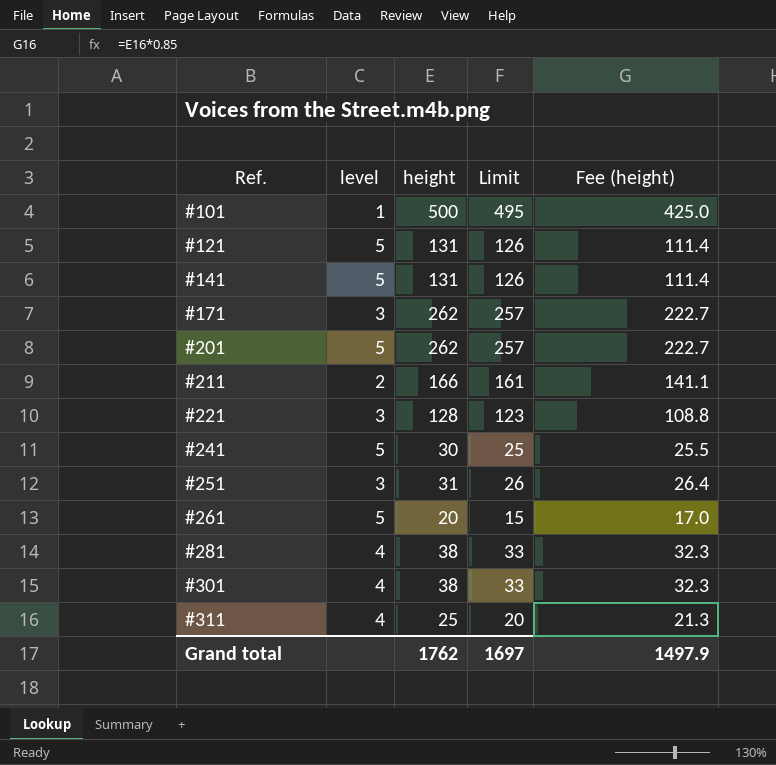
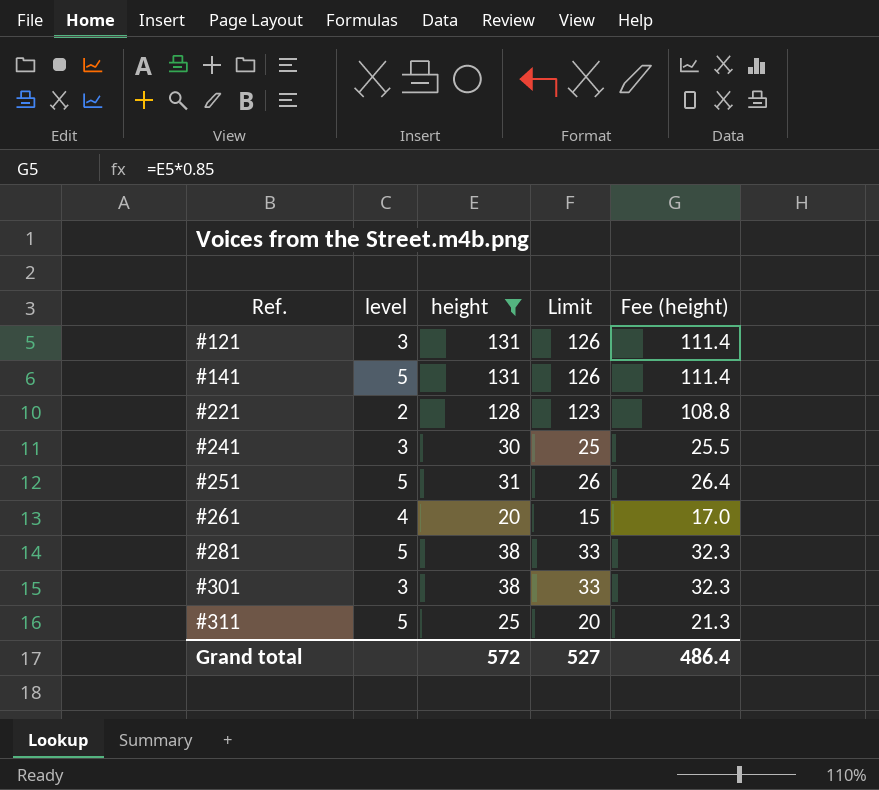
filter: none -> height <= 131
#121 | level: 5 -> 3
#221 | level: 3 -> 2
#241 | level: 5 -> 3
#251 | level: 3 -> 5
#261 | level: 5 -> 4
#281 | level: 4 -> 5
#301 | level: 4 -> 3
#311 | level: 4 -> 5
Grand total | height: 1762 -> 572
Grand total | Limit: 1697 -> 527
Grand total | Fee (height): 1497.9 -> 486.4

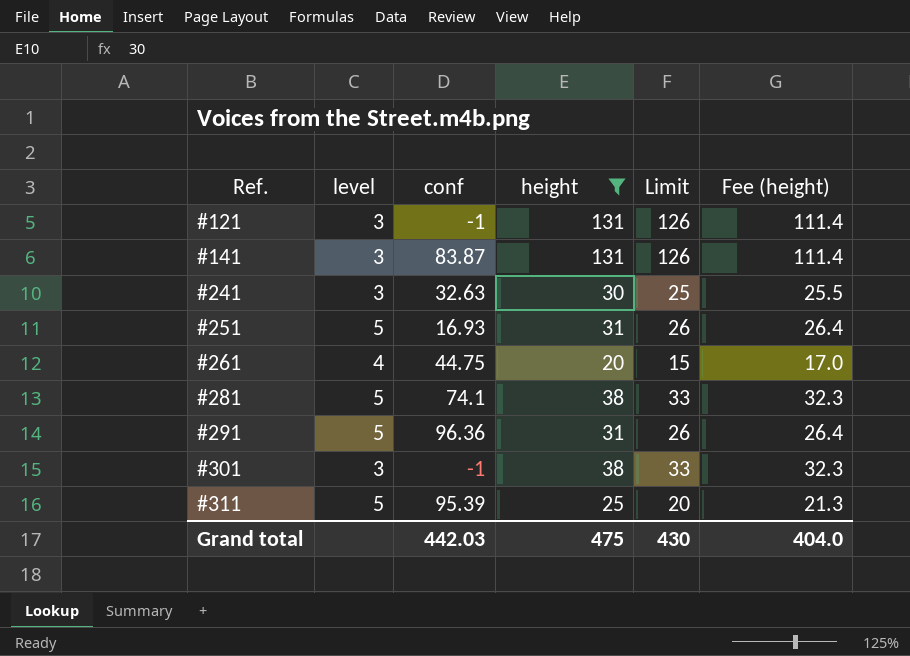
column conf | position: none -> 3
row #221: 2 | 128 | 123 | 108.8 -> none
#141 | level: 5 -> 3
row #291: none -> 5 | 96.36 | 31 | 26 | 26.4
Grand total | height: 572 -> 475
Grand total | Limit: 527 -> 430
Grand total | Fee (height): 486.4 -> 404.0

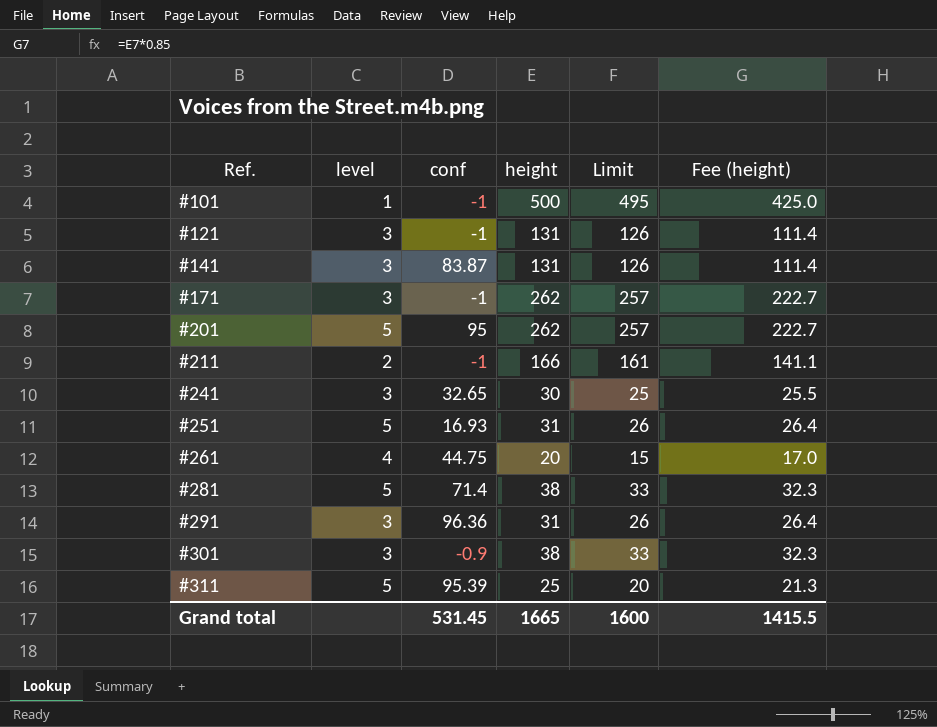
filter: height <= 131 -> none
#241 | conf: 32.63 -> 32.65
#281 | conf: 74.1 -> 71.4
#291 | level: 5 -> 3
#301 | conf: -1 -> -0.9
Grand total | conf: 442.03 -> 531.45
Grand total | height: 475 -> 1665
Grand total | Limit: 430 -> 1600
Grand total | Fee (height): 404.0 -> 1415.5

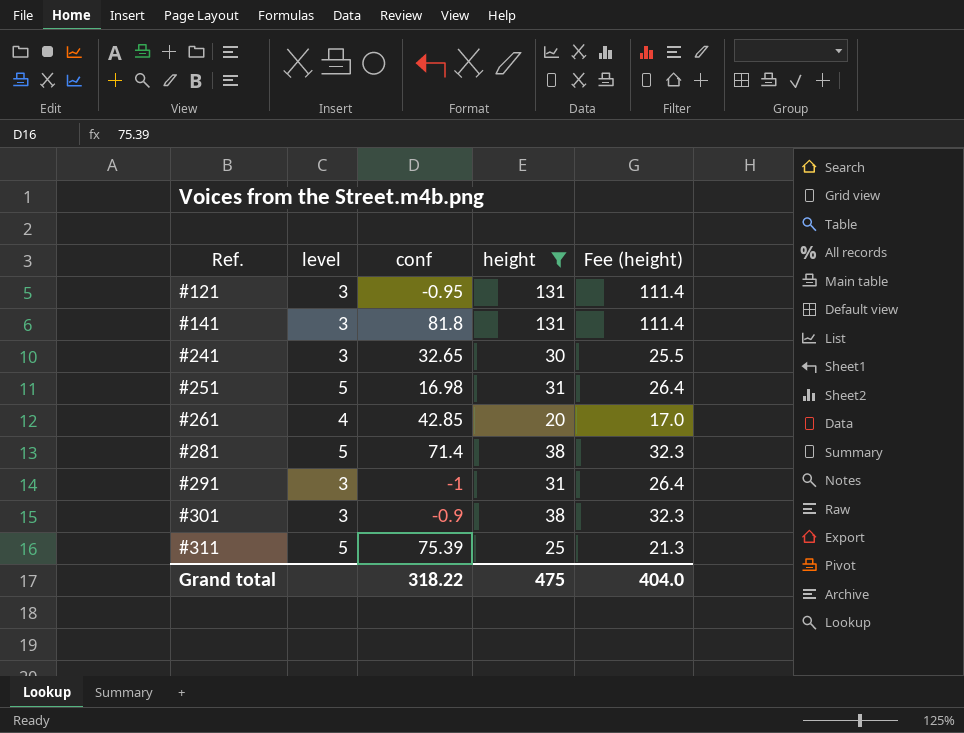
filter: none -> height <= 131
column Limit | formula: [height] - 5 -> none
#121 | conf: -1 -> -0.95
#141 | conf: 83.87 -> 81.8
#251 | conf: 16.93 -> 16.98
#261 | conf: 44.75 -> 42.85
#291 | conf: 96.36 -> -1
#311 | conf: 95.39 -> 75.39
Grand total | conf: 531.45 -> 318.22
Grand total | height: 1665 -> 475
Grand total | Fee (height): 1415.5 -> 404.0

